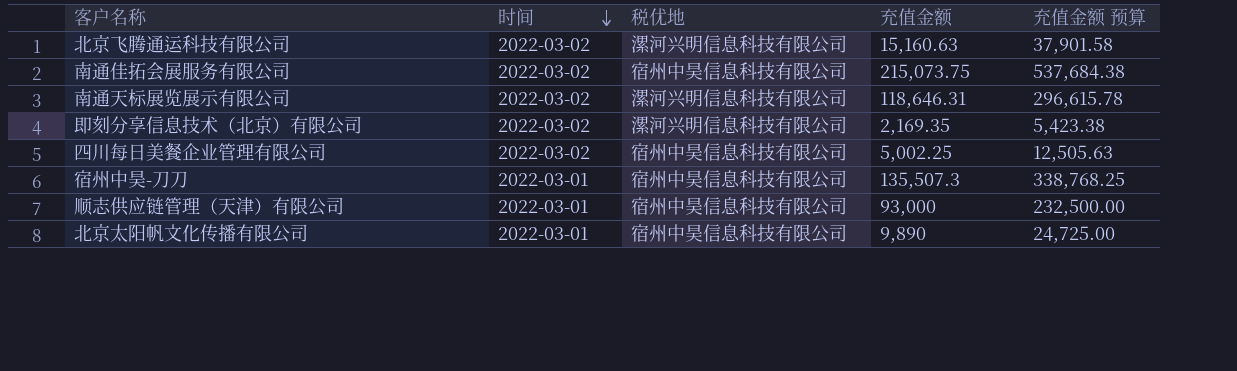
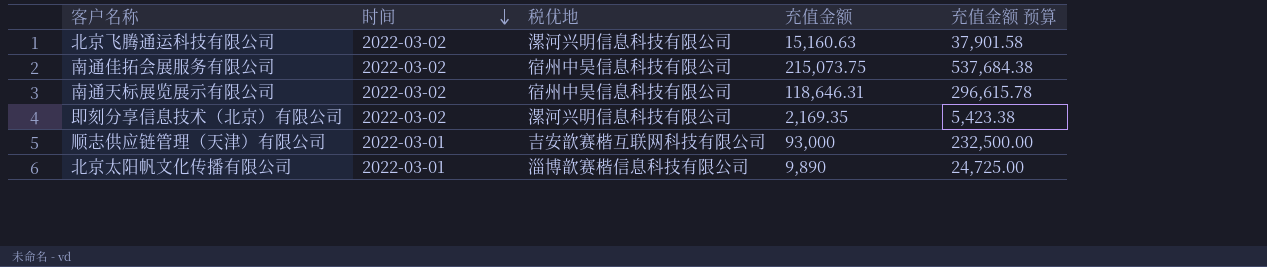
row 四川每日美餐企业管理有限公司: 2022-03-02 | 宿州中昊信息科技有限公司 | 5,002.25 | 12,505.63 -> none
row 宿州中昊-刀刀: 2022-03-01 | 宿州中昊信息科技有限公司 | 135,507.3 | 338,768.25 -> none
南通天标展览展示有限公司 | 税优地: 漯河兴明信息科技有限公司 -> 宿州中昊信息科技有限公司
顺志供应链管理（天津）有限公司 | 税优地: 宿州中昊信息科技有限公司 -> 吉安歆赛楷互联网科技有限公司
北京太阳帆文化传播有限公司 | 税优地: 宿州中昊信息科技有限公司 -> 淄博歆赛楷信息科技有限公司

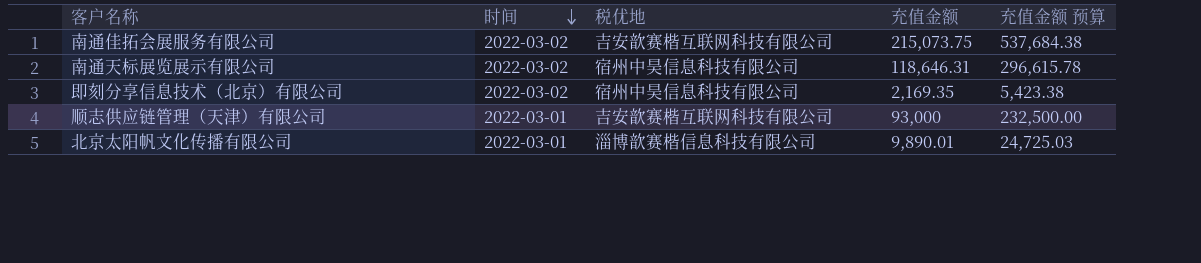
row 北京飞腾通运科技有限公司: 2022-03-02 | 漯河兴明信息科技有限公司 | 15,160.63 | 37,901.58 -> none
南通佳拓会展服务有限公司 | 税优地: 宿州中昊信息科技有限公司 -> 吉安歆赛楷互联网科技有限公司
即刻分享信息技术（北京）有限公司 | 税优地: 漯河兴明信息科技有限公司 -> 宿州中昊信息科技有限公司
北京太阳帆文化传播有限公司 | 充值金额: 9,890 -> 9,890.01
北京太阳帆文化传播有限公司 | 充值金额 预算: 24,725.00 -> 24,725.03

